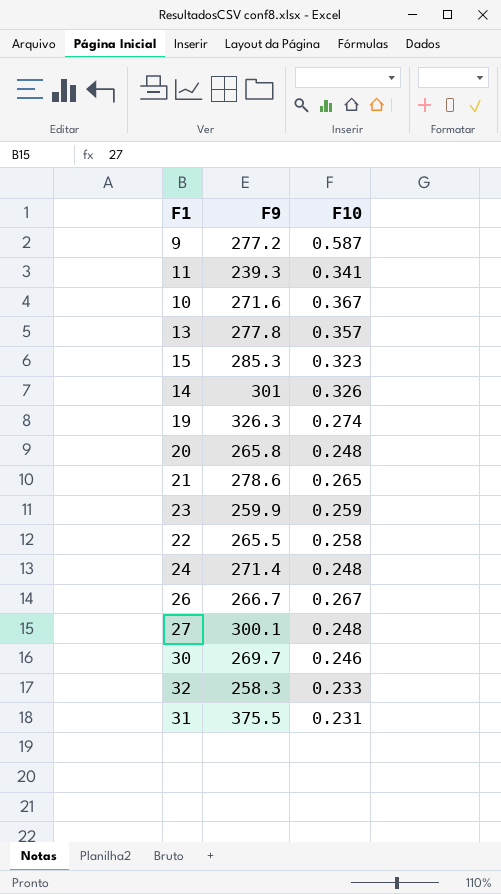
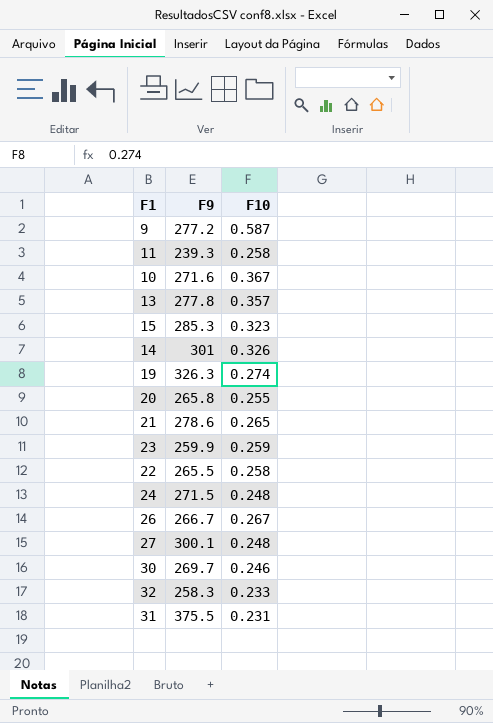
11 | F10: 0.341 -> 0.258
20 | F10: 0.248 -> 0.255
24 | F9: 271.4 -> 271.5

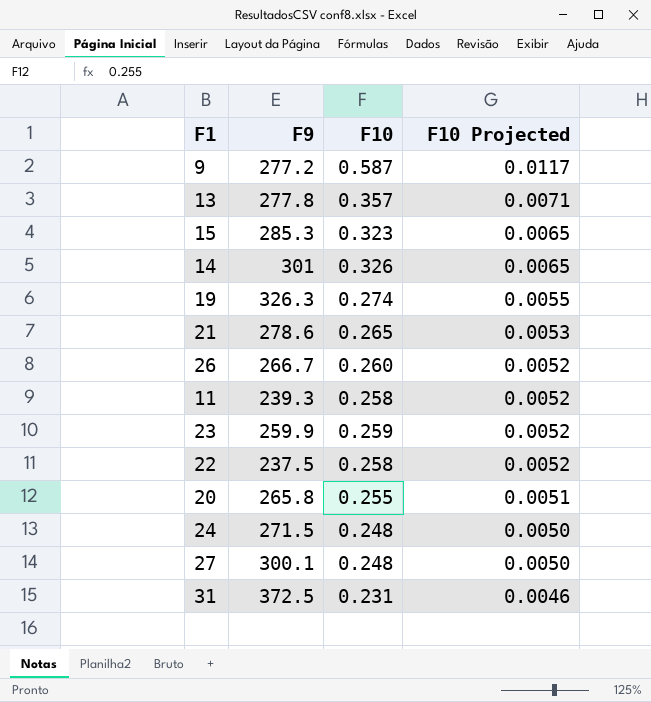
row order: none -> F10 Projected descending
column F10 Projected | formula: none -> [F10] * 0.02
row 10: 271.6 | 0.367 -> none
row 30: 269.7 | 0.246 -> none
row 32: 258.3 | 0.233 -> none
26 | F10: 0.267 -> 0.260
22 | F9: 265.5 -> 237.5
31 | F9: 375.5 -> 372.5

